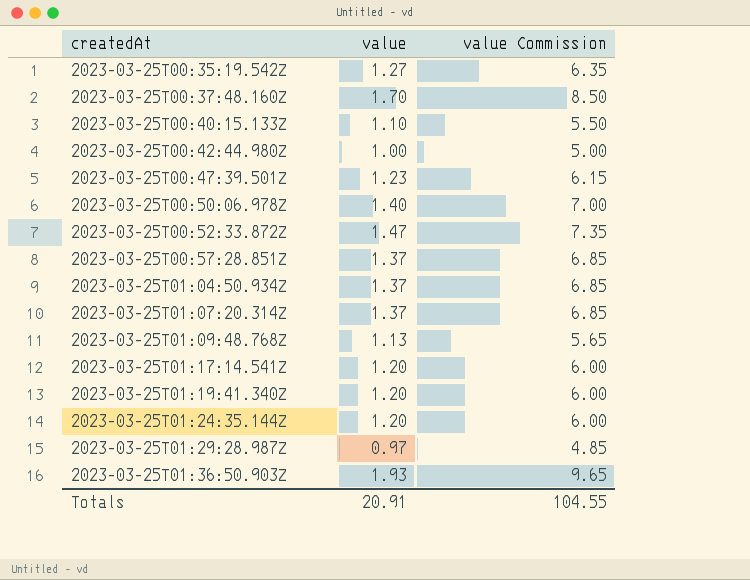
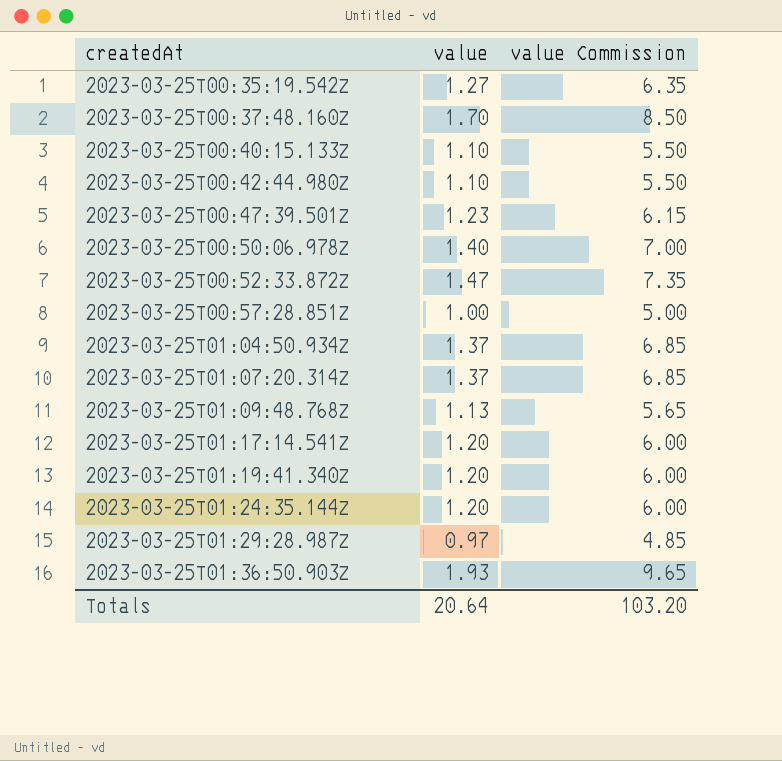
2023-03-25T00:42:44.980Z | value: 1.00 -> 1.10
2023-03-25T00:42:44.980Z | value Commission: 5.00 -> 5.50
2023-03-25T00:57:28.851Z | value: 1.37 -> 1.00
2023-03-25T00:57:28.851Z | value Commission: 6.85 -> 5.00
Totals | value: 20.91 -> 20.64
Totals | value Commission: 104.55 -> 103.20

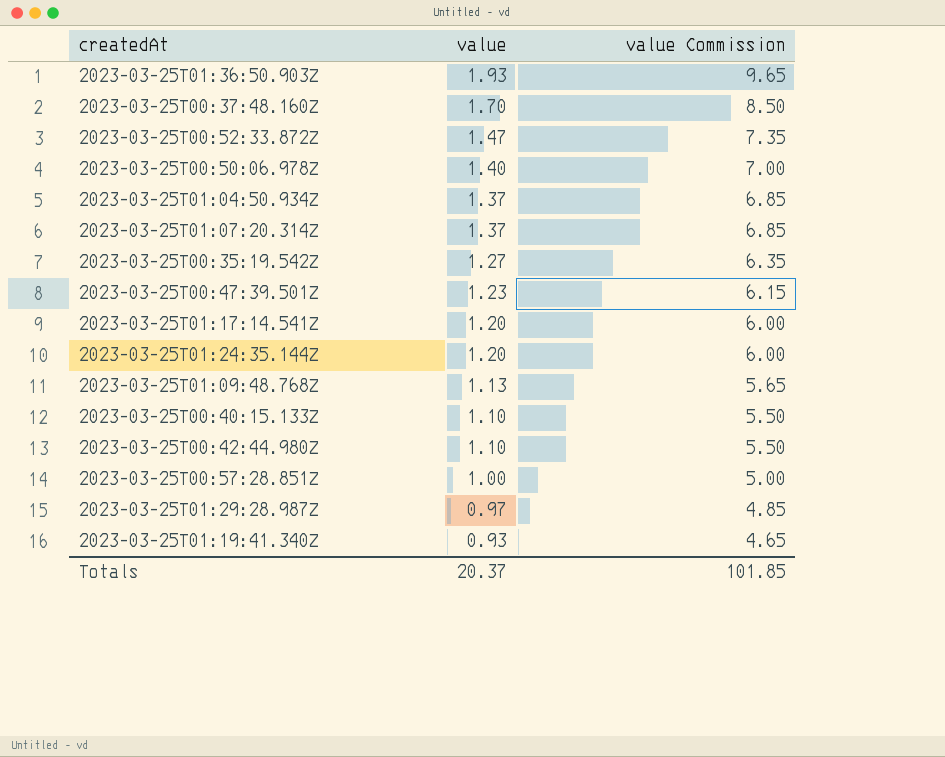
row order: createdAt ascending -> value descending
2023-03-25T01:19:41.340Z | value: 1.20 -> 0.93
2023-03-25T01:19:41.340Z | value Commission: 6.00 -> 4.65
Totals | value: 20.64 -> 20.37
Totals | value Commission: 103.20 -> 101.85

